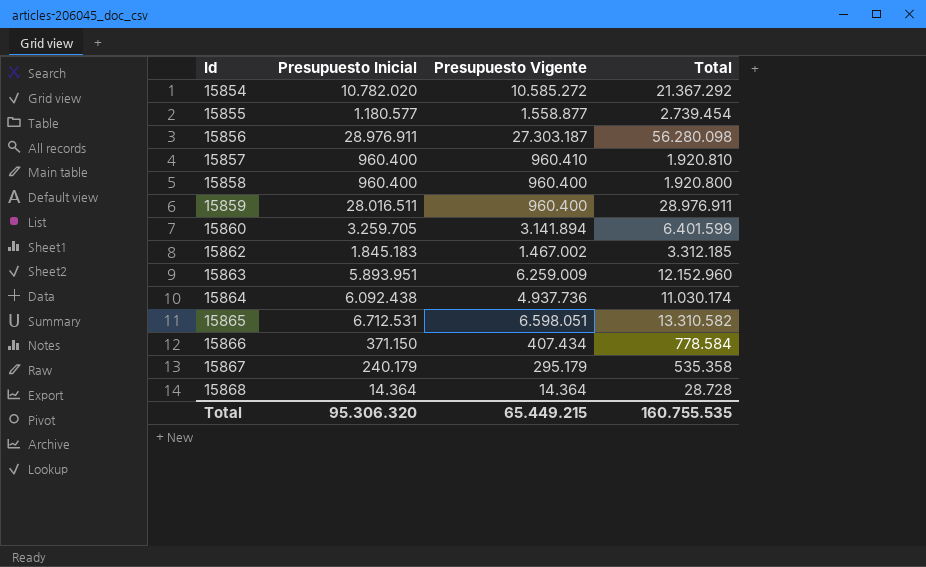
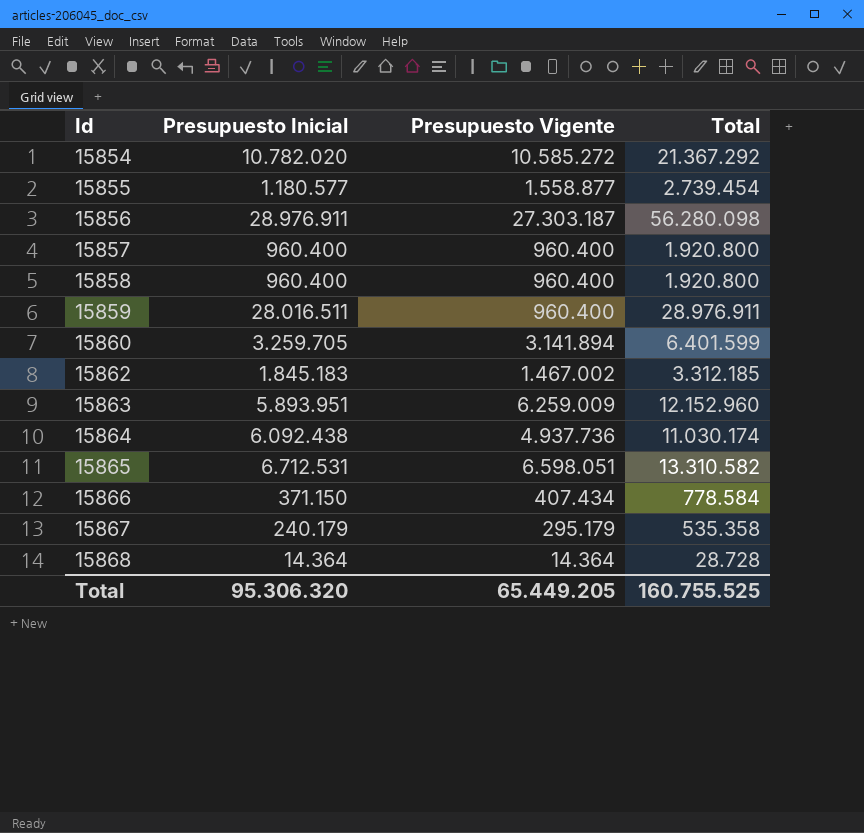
15857 | Presupuesto Vigente: 960.410 -> 960.400
15857 | Total: 1.920.810 -> 1.920.800
Total | Presupuesto Vigente: 65.449.215 -> 65.449.205
Total | Total: 160.755.535 -> 160.755.525

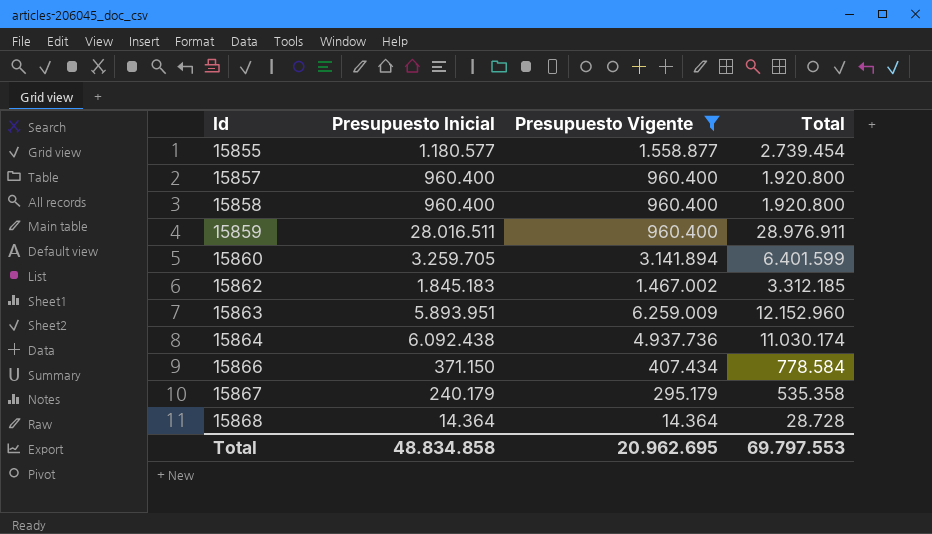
filter: none -> Presupuesto Vigente <= 6.259.009
Total | Presupuesto Inicial: 95.306.320 -> 48.834.858
Total | Presupuesto Vigente: 65.449.205 -> 20.962.695
Total | Total: 160.755.525 -> 69.797.553

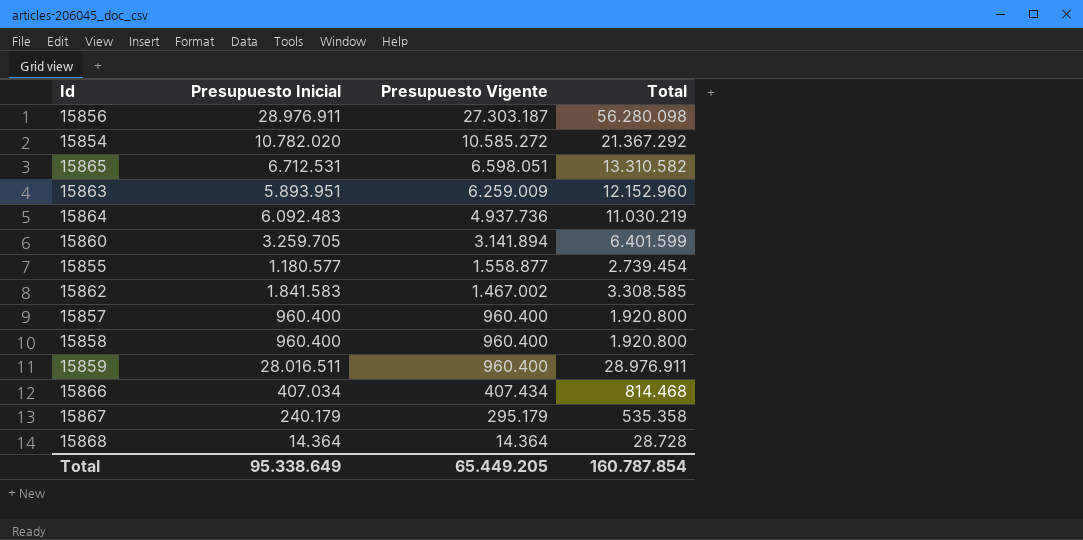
filter: Presupuesto Vigente <= 6.259.009 -> none
row order: Id ascending -> Presupuesto Vigente descending
15864 | Presupuesto Inicial: 6.092.438 -> 6.092.483
15864 | Total: 11.030.174 -> 11.030.219
15862 | Presupuesto Inicial: 1.845.183 -> 1.841.583
15862 | Total: 3.312.185 -> 3.308.585
15866 | Presupuesto Inicial: 371.150 -> 407.034
15866 | Total: 778.584 -> 814.468
Total | Presupuesto Inicial: 48.834.858 -> 95.338.649
Total | Presupuesto Vigente: 20.962.695 -> 65.449.205
Total | Total: 69.797.553 -> 160.787.854

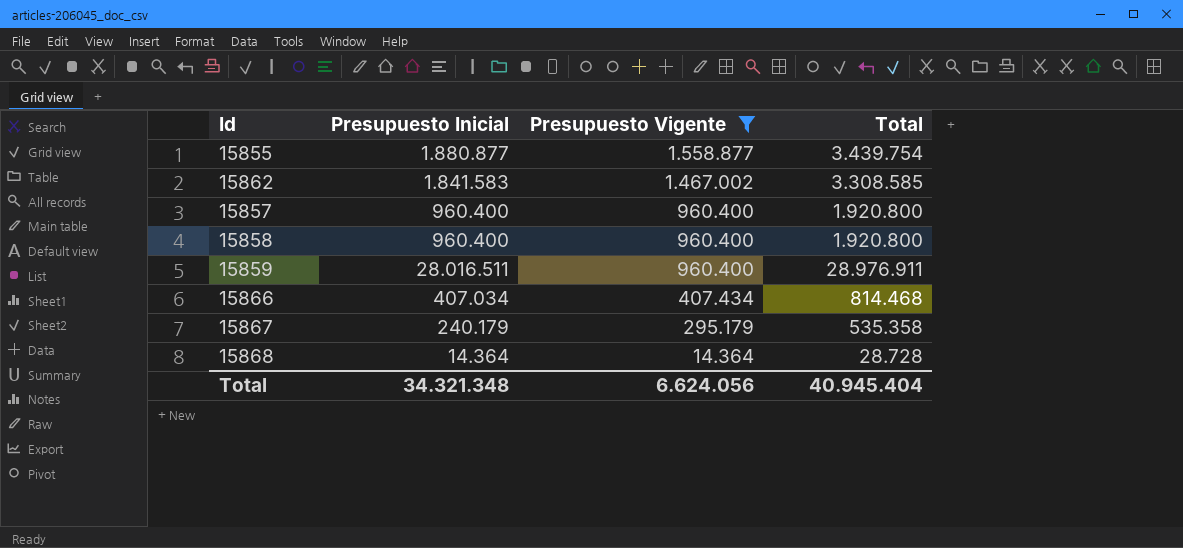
filter: none -> Presupuesto Vigente <= 1.558.877
15855 | Presupuesto Inicial: 1.180.577 -> 1.880.877
15855 | Total: 2.739.454 -> 3.439.754
Total | Presupuesto Inicial: 95.338.649 -> 34.321.348
Total | Presupuesto Vigente: 65.449.205 -> 6.624.056
Total | Total: 160.787.854 -> 40.945.404

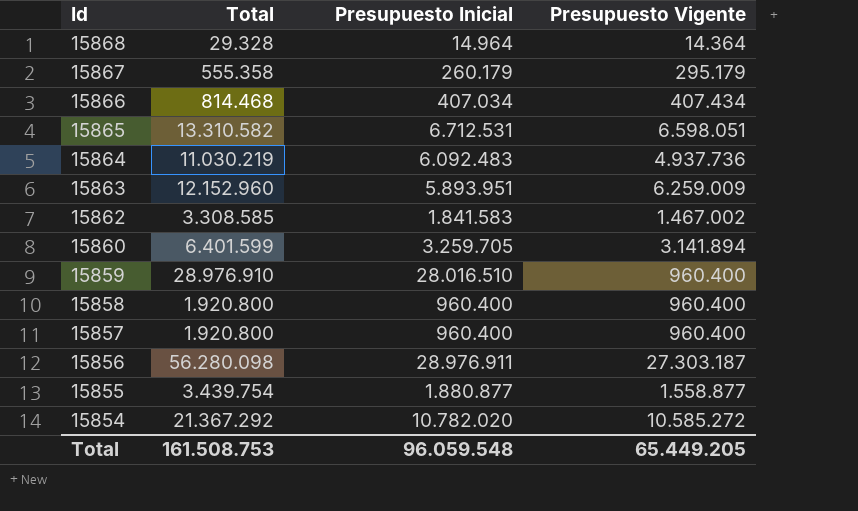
filter: Presupuesto Vigente <= 1.558.877 -> none
row order: Presupuesto Vigente descending -> Id descending
column Total | position: 4 -> 2
15868 | Total: 28.728 -> 29.328
15868 | Presupuesto Inicial: 14.364 -> 14.964
15867 | Total: 535.358 -> 555.358
15867 | Presupuesto Inicial: 240.179 -> 260.179
15859 | Total: 28.976.911 -> 28.976.910
15859 | Presupuesto Inicial: 28.016.511 -> 28.016.510
Total | Total: 40.945.404 -> 161.508.753
Total | Presupuesto Inicial: 34.321.348 -> 96.059.548
Total | Presupuesto Vigente: 6.624.056 -> 65.449.205

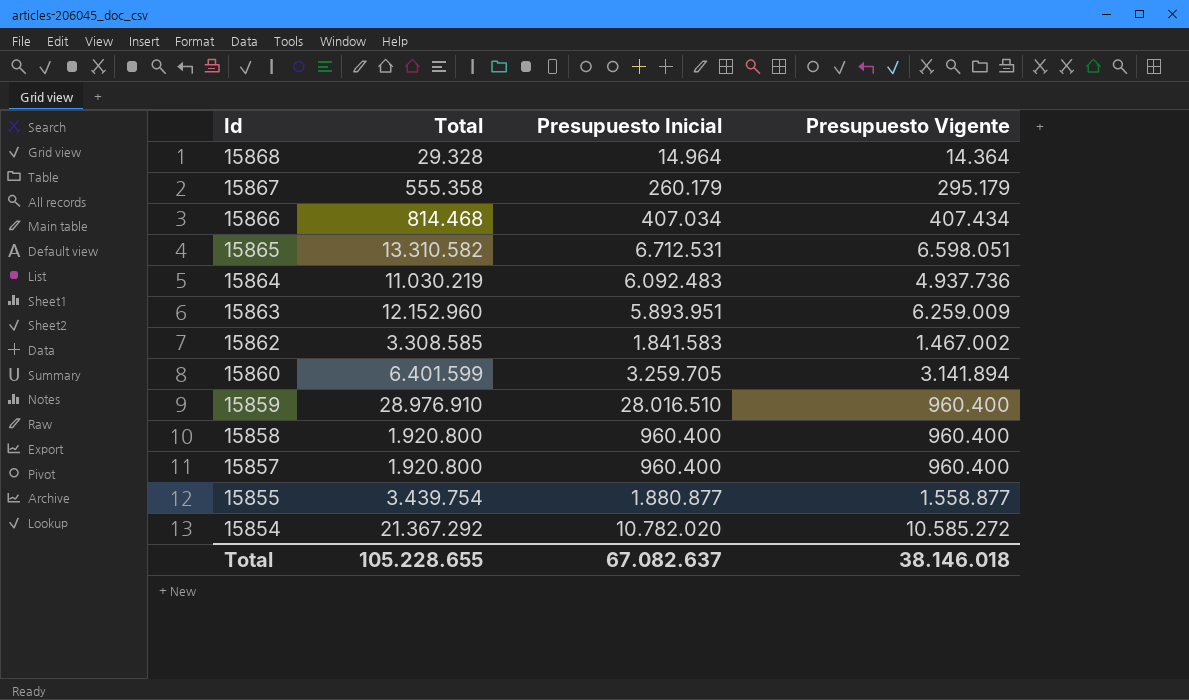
row 15856: 56.280.098 | 28.976.911 | 27.303.187 -> none
Total | Total: 161.508.753 -> 105.228.655
Total | Presupuesto Inicial: 96.059.548 -> 67.082.637
Total | Presupuesto Vigente: 65.449.205 -> 38.146.018

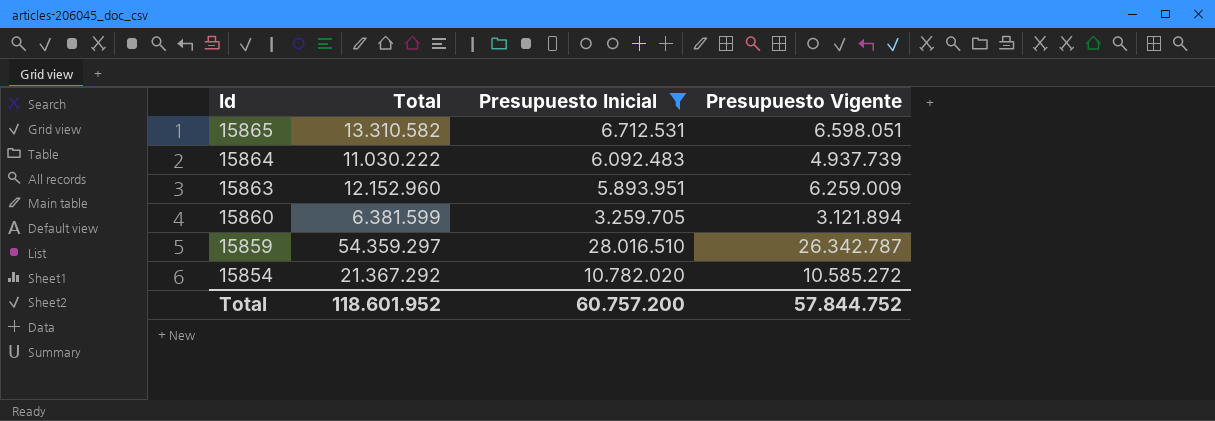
filter: none -> Presupuesto Inicial >= 3.259.705
15864 | Total: 11.030.219 -> 11.030.222
15864 | Presupuesto Vigente: 4.937.736 -> 4.937.739
15860 | Total: 6.401.599 -> 6.381.599
15860 | Presupuesto Vigente: 3.141.894 -> 3.121.894
15859 | Total: 28.976.910 -> 54.359.297
15859 | Presupuesto Vigente: 960.400 -> 26.342.787
Total | Total: 105.228.655 -> 118.601.952
Total | Presupuesto Inicial: 67.082.637 -> 60.757.200
Total | Presupuesto Vigente: 38.146.018 -> 57.844.752

